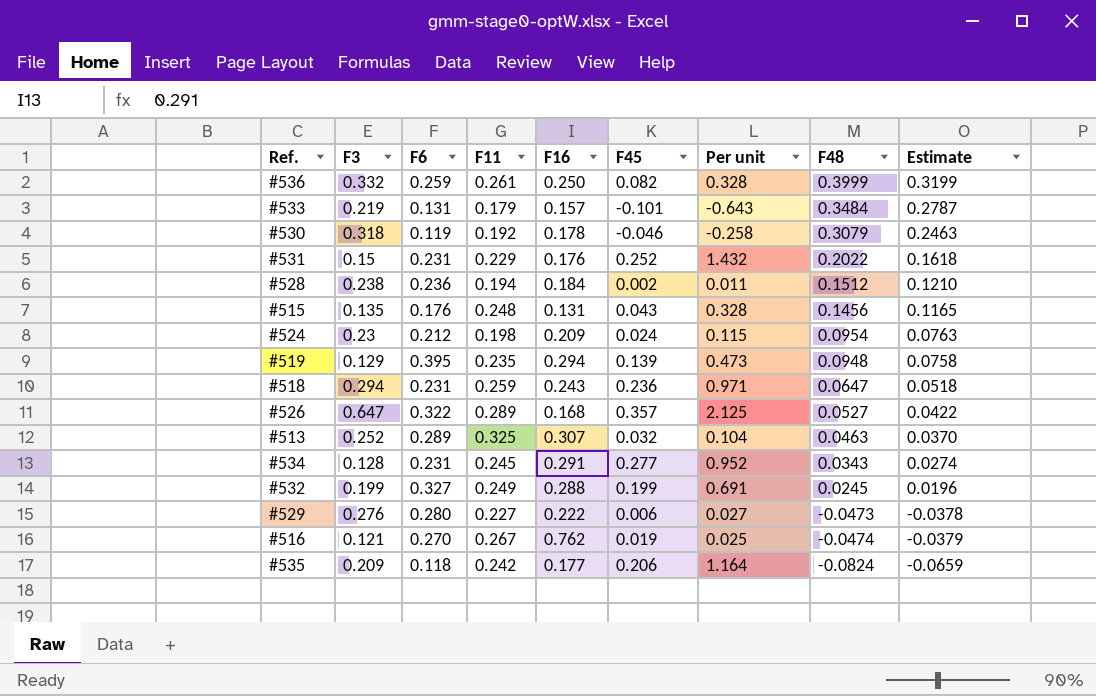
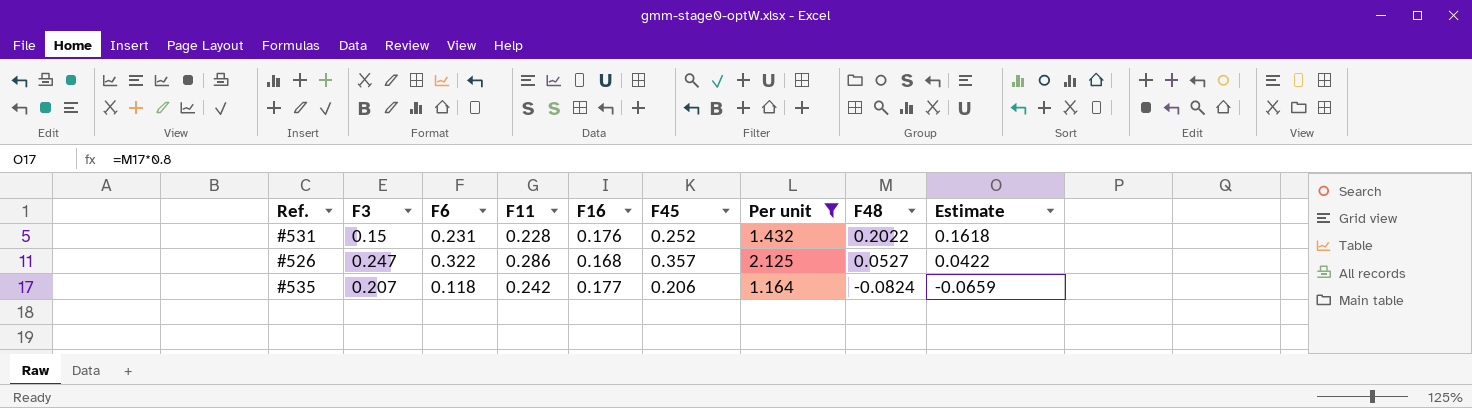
filter: none -> Per unit >= 1.164
#531 | F11: 0.229 -> 0.228
#526 | F3: 0.647 -> 0.247
#526 | F11: 0.289 -> 0.286
#535 | F3: 0.209 -> 0.207

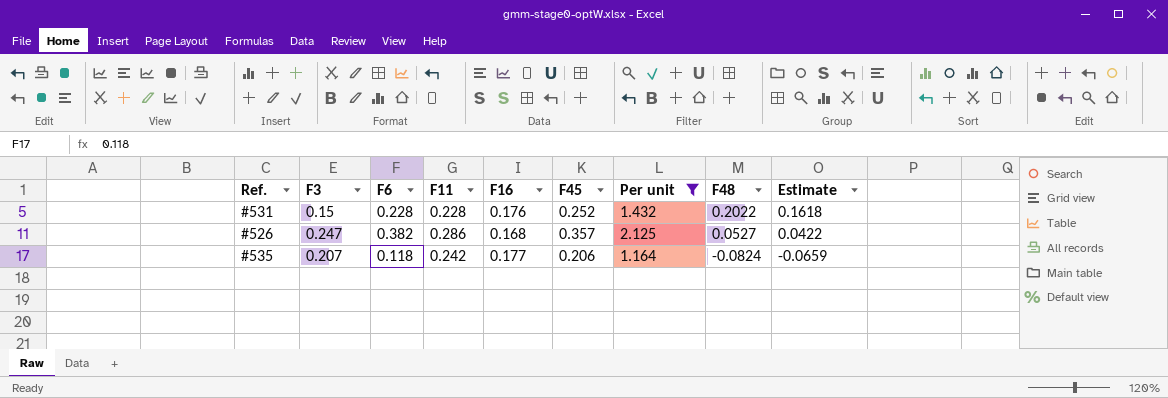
#531 | F6: 0.231 -> 0.228
#526 | F6: 0.322 -> 0.382

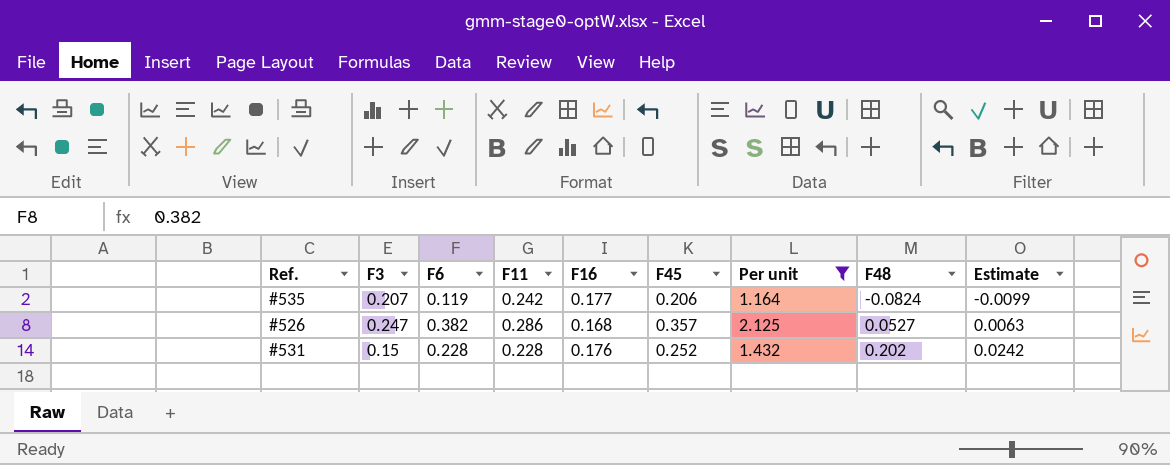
row order: F48 descending -> F48 ascending
column Estimate | formula: [F48] * 0.8 -> [F48] * 0.12
#535 | F6: 0.118 -> 0.119
#531 | F48: 0.2022 -> 0.202

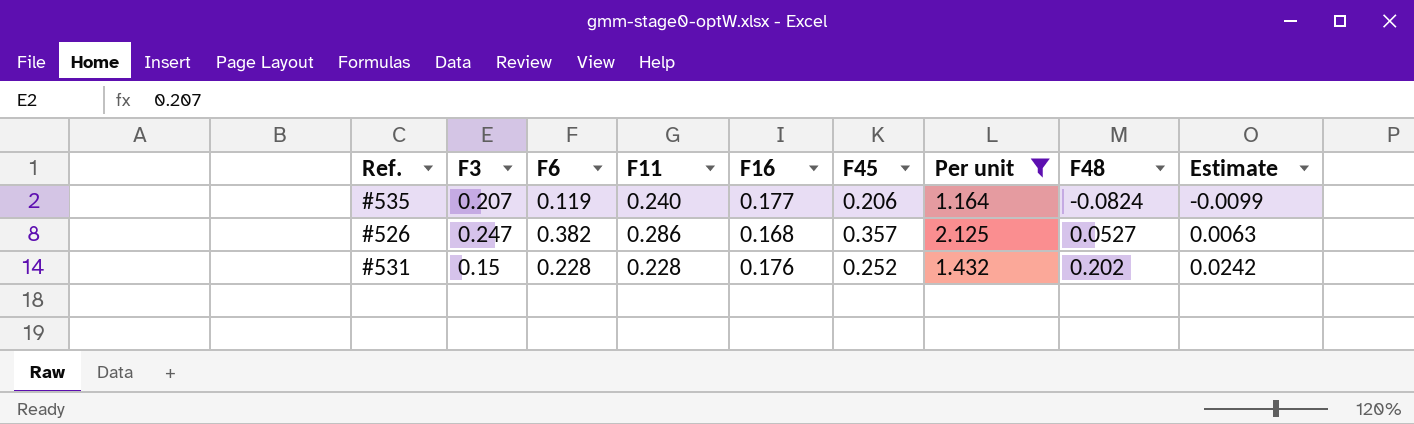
#535 | F11: 0.242 -> 0.240

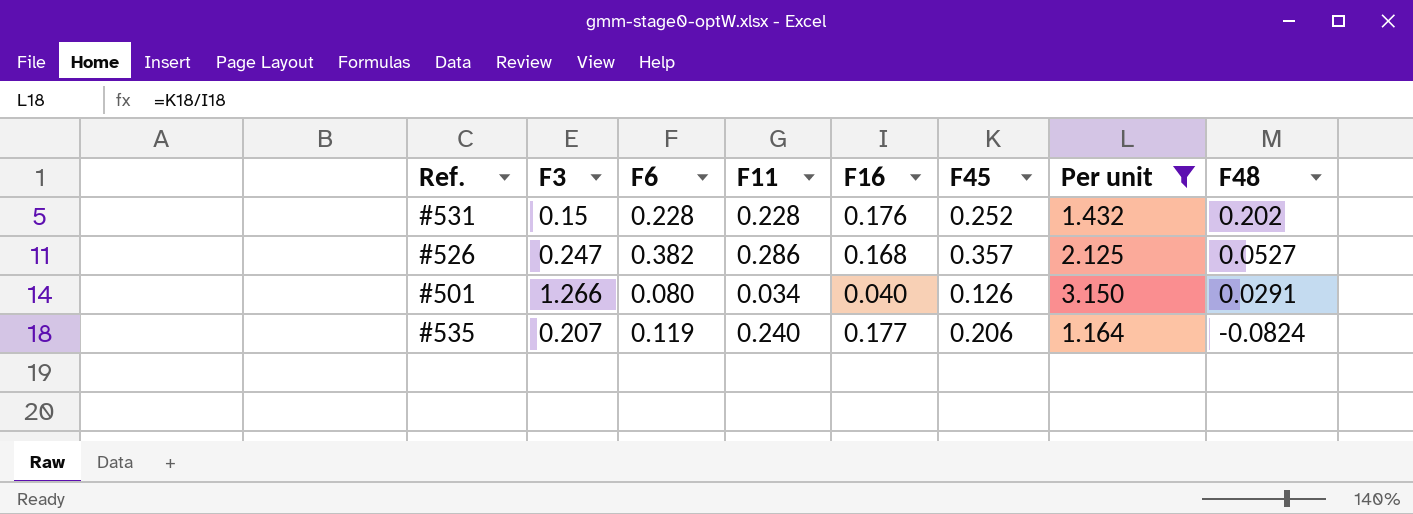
row order: F48 ascending -> F48 descending
column Estimate | formula: [F48] * 0.12 -> none
row #501: none -> 1.266 | 0.080 | 0.034 | 0.040 | 0.126 | 3.150 | 0.0291

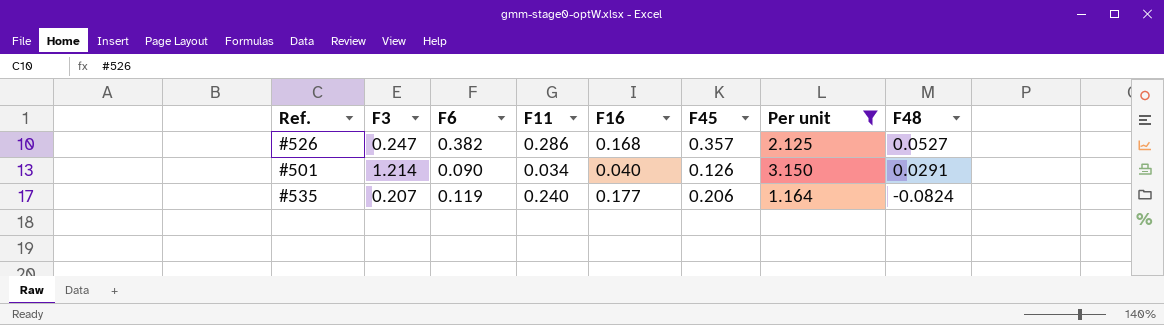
row #531: 0.15 | 0.228 | 0.228 | 0.176 | 0.252 | 1.432 | 0.202 -> none
#501 | F3: 1.266 -> 1.214
#501 | F6: 0.080 -> 0.090

